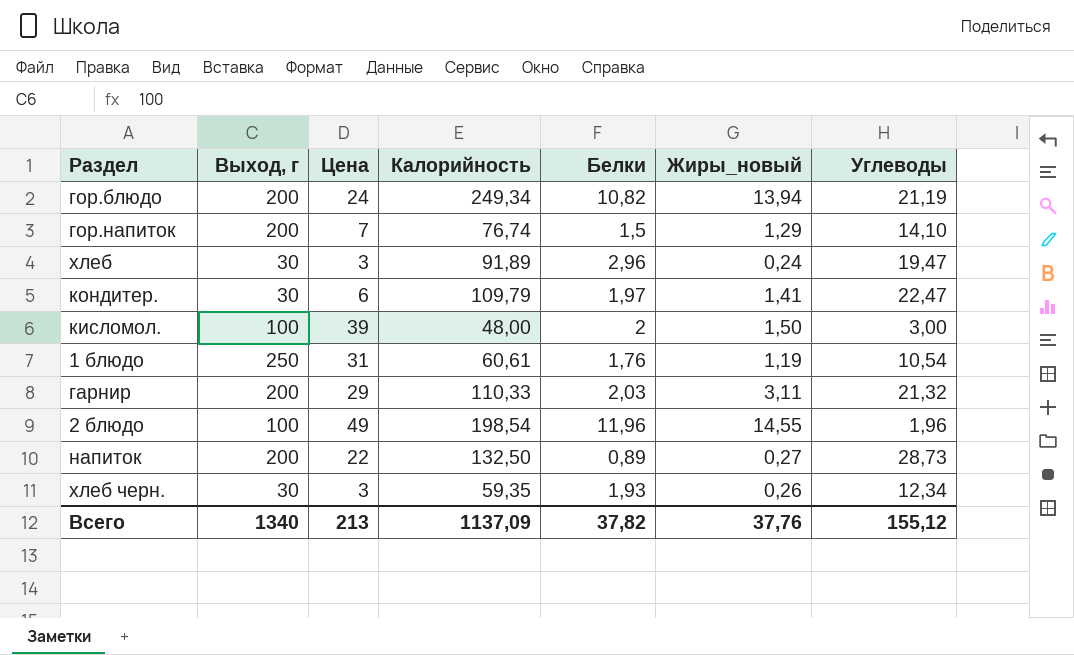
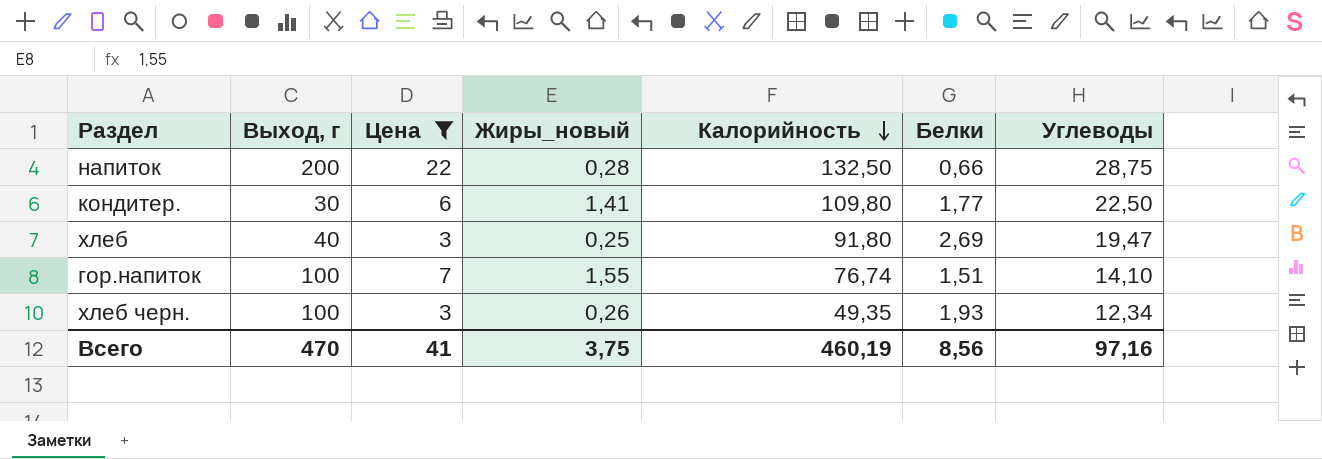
filter: none -> Цена <= 22
row order: none -> Калорийность descending
column Жиры_новый | position: 6 -> 4
напиток | Жиры_новый: 0,27 -> 0,28
напиток | Белки: 0,89 -> 0,66
напиток | Углеводы: 28,73 -> 28,75
кондитер. | Калорийность: 109,79 -> 109,80
кондитер. | Белки: 1,97 -> 1,77
кондитер. | Углеводы: 22,47 -> 22,50
хлеб | Выход, г: 30 -> 40
хлеб | Жиры_новый: 0,24 -> 0,25
хлеб | Калорийность: 91,89 -> 91,80
хлеб | Белки: 2,96 -> 2,69
гор.напиток | Выход, г: 200 -> 100
гор.напиток | Жиры_новый: 1,29 -> 1,55
гор.напиток | Белки: 1,5 -> 1,51
хлеб черн. | Выход, г: 30 -> 100
хлеб черн. | Калорийность: 59,35 -> 49,35
Всего | Выход, г: 1340 -> 470
Всего | Цена: 213 -> 41
Всего | Жиры_новый: 37,76 -> 3,75
Всего | Калорийность: 1137,09 -> 460,19
Всего | Белки: 37,82 -> 8,56
Всего | Углеводы: 155,12 -> 97,16

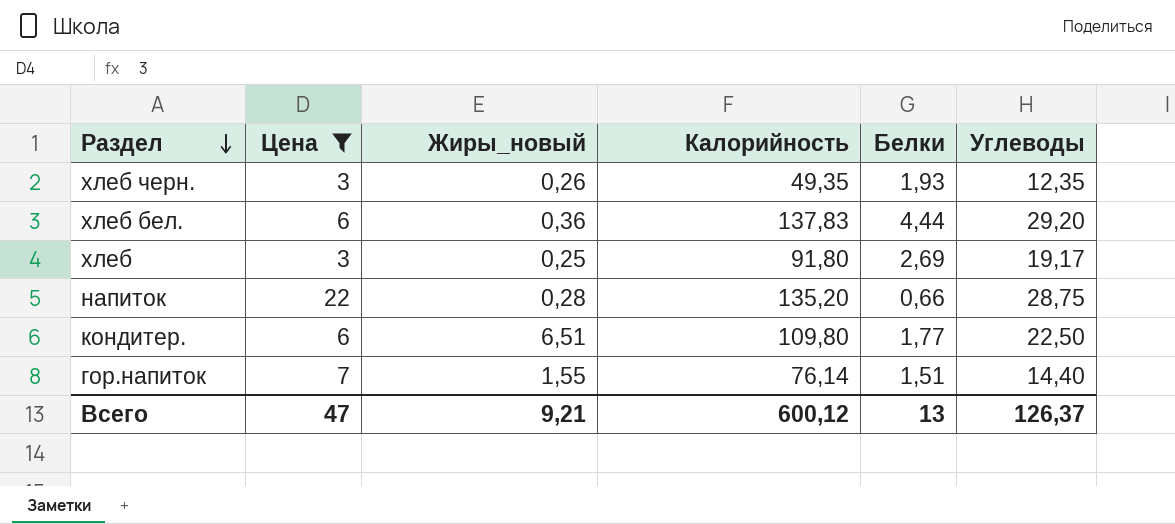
row order: Калорийность descending -> Раздел descending
column Выход, г | position: 2 -> none
хлеб черн. | Углеводы: 12,34 -> 12,35
row хлеб бел.: none -> 6 | 0,36 | 137,83 | 4,44 | 29,20
хлеб | Углеводы: 19,47 -> 19,17
напиток | Калорийность: 132,50 -> 135,20
кондитер. | Жиры_новый: 1,41 -> 6,51
гор.напиток | Калорийность: 76,74 -> 76,14
гор.напиток | Углеводы: 14,10 -> 14,40
Всего | Цена: 41 -> 47
Всего | Жиры_новый: 3,75 -> 9,21
Всего | Калорийность: 460,19 -> 600,12
Всего | Белки: 8,56 -> 13
Всего | Углеводы: 97,16 -> 126,37

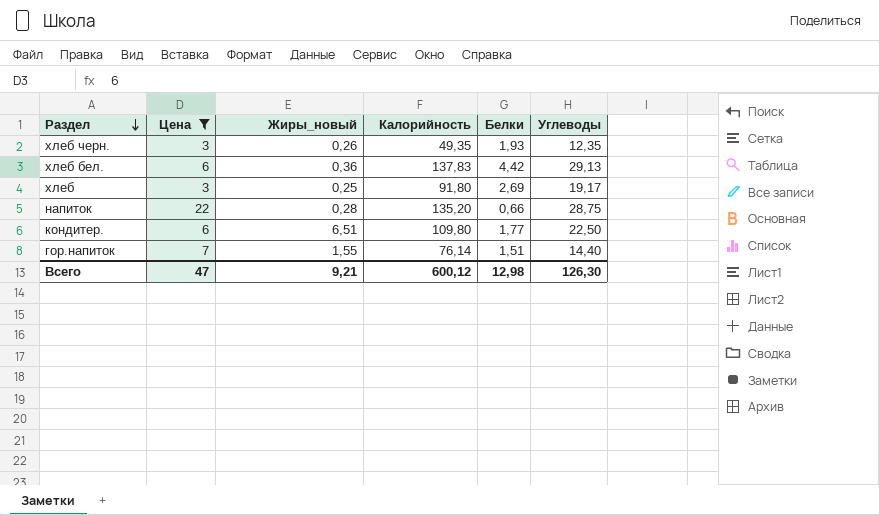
хлеб бел. | Белки: 4,44 -> 4,42
хлеб бел. | Углеводы: 29,20 -> 29,13
Всего | Белки: 13 -> 12,98
Всего | Углеводы: 126,37 -> 126,30

